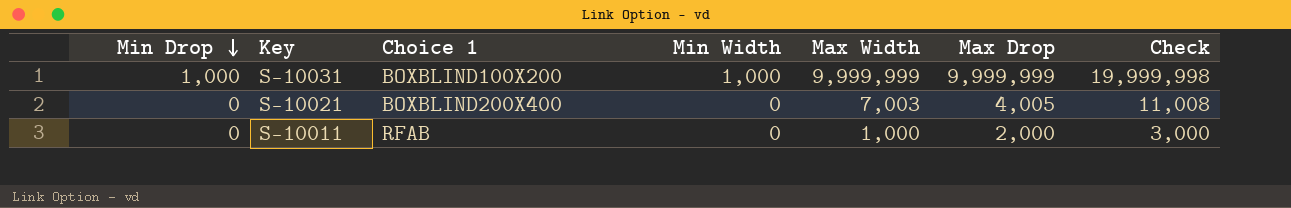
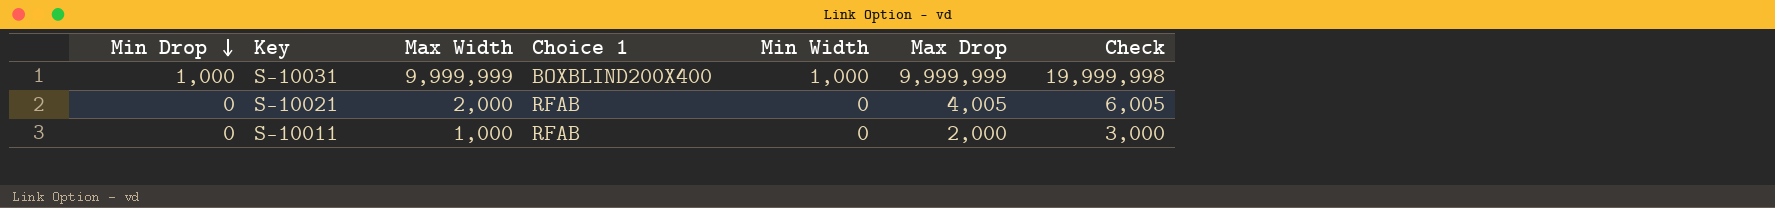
column Max Width | position: 5 -> 3
S-10031 | Choice 1: BOXBLIND100X200 -> BOXBLIND200X400
S-10021 | Max Width: 7,003 -> 2,000
S-10021 | Choice 1: BOXBLIND200X400 -> RFAB
S-10021 | Check: 11,008 -> 6,005

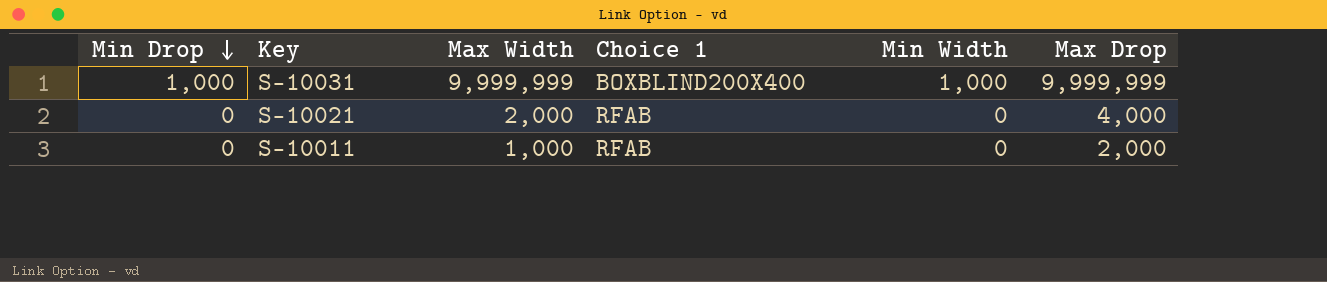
column Check | formula: [Max Width] + [Max Drop] -> none
S-10021 | Max Drop: 4,005 -> 4,000

